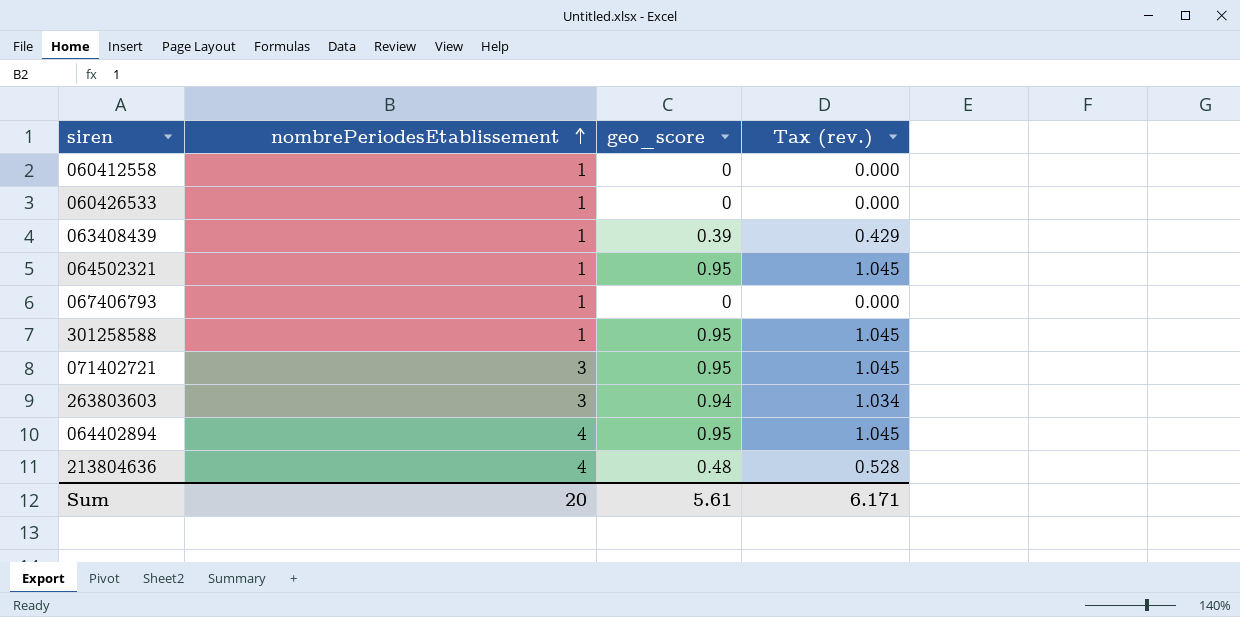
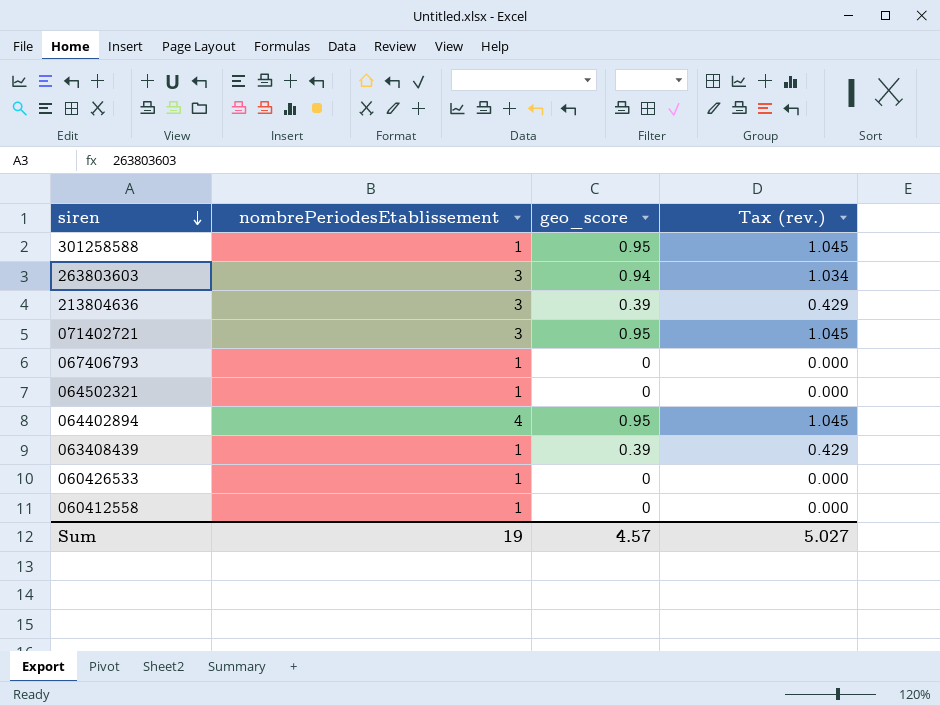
row order: nombrePeriodesEtablissement ascending -> siren descending
213804636 | nombrePeriodesEtablissement: 4 -> 3
213804636 | geo_score: 0.48 -> 0.39
213804636 | Tax (rev.): 0.528 -> 0.429
064502321 | geo_score: 0.95 -> 0
064502321 | Tax (rev.): 1.045 -> 0.000
Sum | nombrePeriodesEtablissement: 20 -> 19
Sum | geo_score: 5.61 -> 4.57
Sum | Tax (rev.): 6.171 -> 5.027

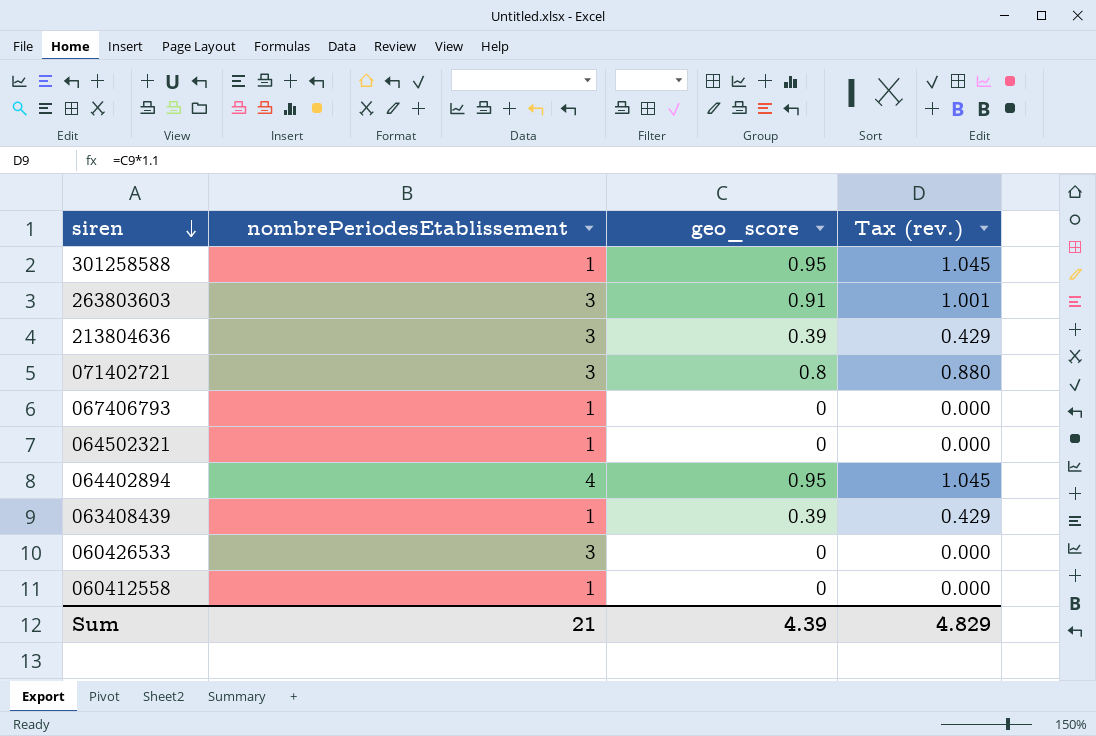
263803603 | geo_score: 0.94 -> 0.91
263803603 | Tax (rev.): 1.034 -> 1.001
071402721 | geo_score: 0.95 -> 0.8
071402721 | Tax (rev.): 1.045 -> 0.880
060426533 | nombrePeriodesEtablissement: 1 -> 3
Sum | nombrePeriodesEtablissement: 19 -> 21
Sum | geo_score: 4.57 -> 4.39
Sum | Tax (rev.): 5.027 -> 4.829

